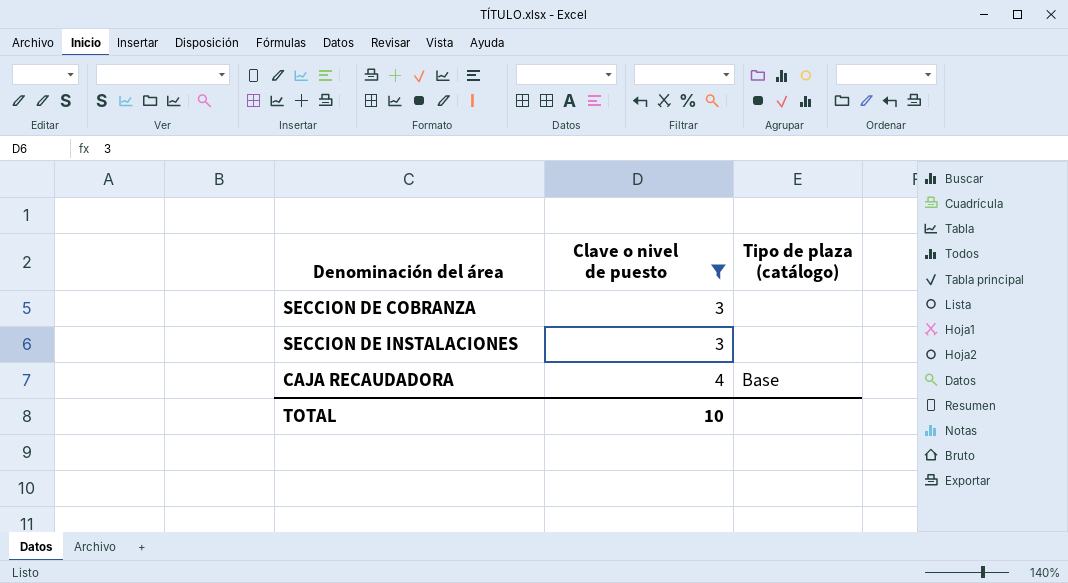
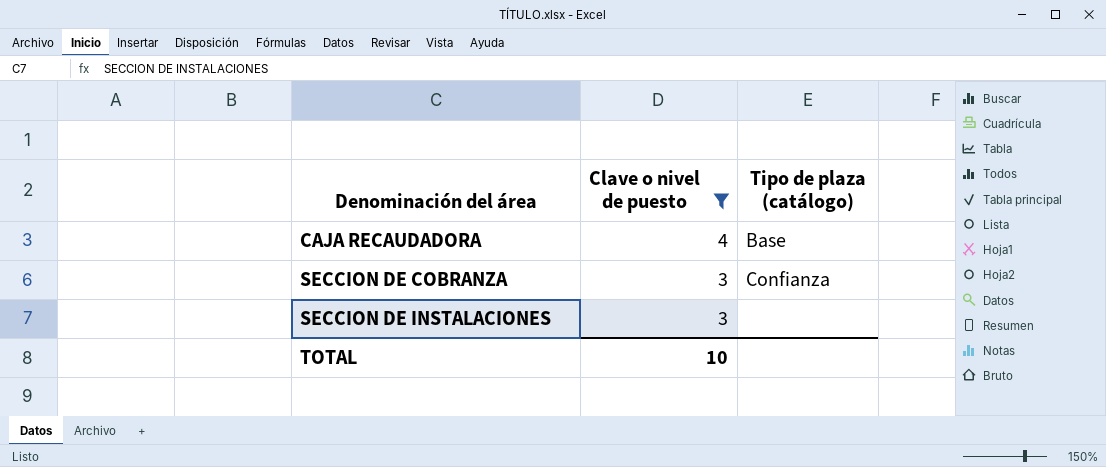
row order: Clave o nivel de puesto ascending -> Denominación del área ascending
SECCION DE COBRANZA | Tipo de plaza (catálogo): none -> Confianza

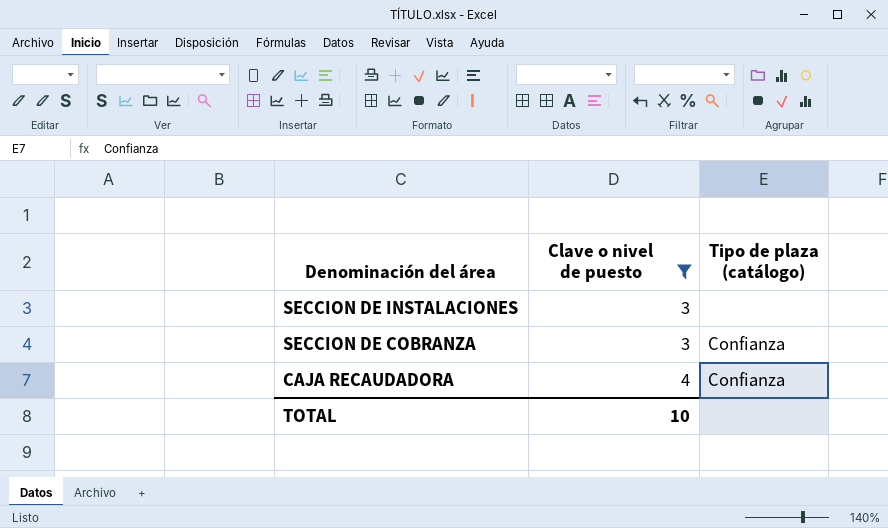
row order: Denominación del área ascending -> Denominación del área descending
CAJA RECAUDADORA | Tipo de plaza (catálogo): Base -> Confianza

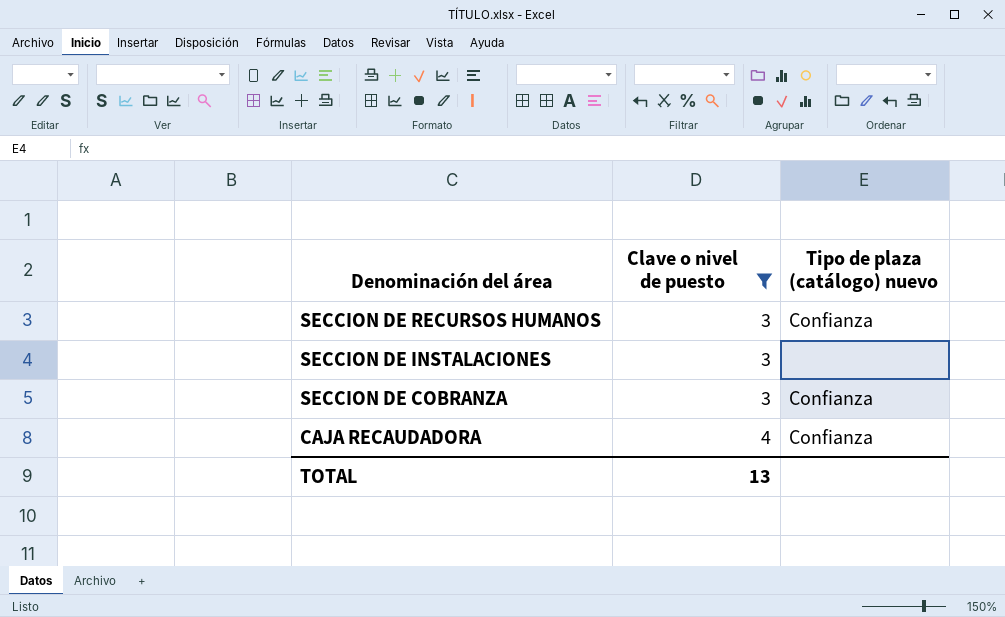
column name: Tipo de plaza (catálogo) -> Tipo de plaza (catálogo) nuevo
row SECCION DE RECURSOS HUMANOS: none -> 3 | Confianza
TOTAL | Clave o nivel de puesto: 10 -> 13

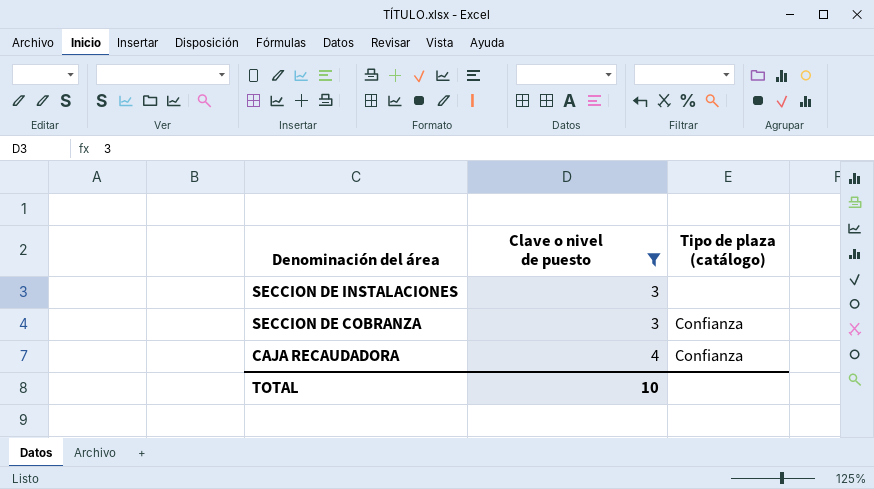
column name: Tipo de plaza (catálogo) nuevo -> Tipo de plaza (catálogo)
row SECCION DE RECURSOS HUMANOS: 3 | Confianza -> none
TOTAL | Clave o nivel de puesto: 13 -> 10

